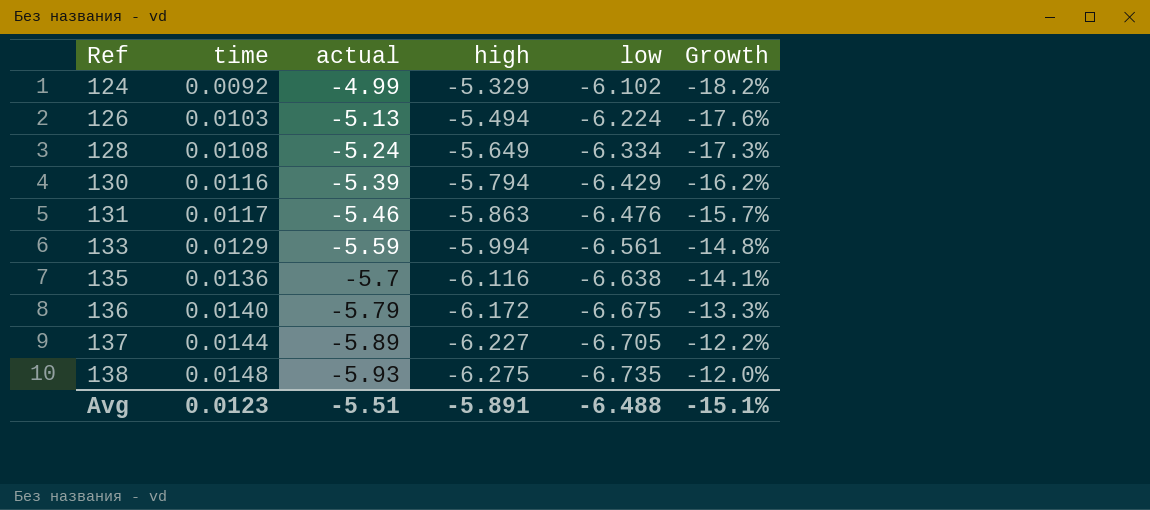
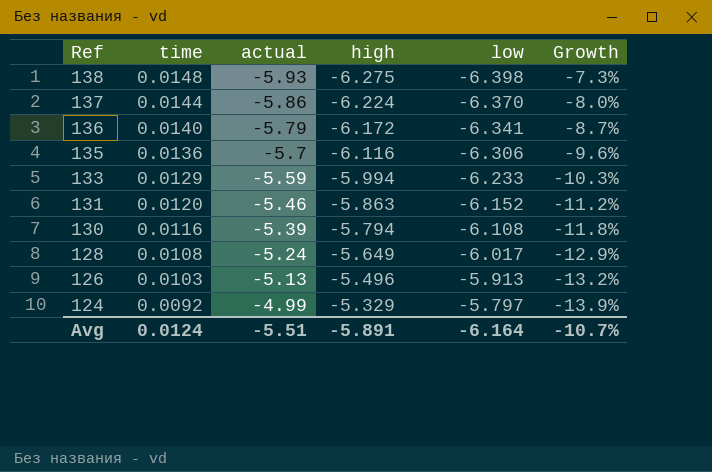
row order: Ref ascending -> Ref descending
138 | low: -6.735 -> -6.398
138 | Growth: -12.0% -> -7.3%
137 | actual: -5.89 -> -5.86
137 | high: -6.227 -> -6.224
137 | low: -6.705 -> -6.370
137 | Growth: -12.2% -> -8.0%
136 | low: -6.675 -> -6.341
136 | Growth: -13.3% -> -8.7%
135 | low: -6.638 -> -6.306
135 | Growth: -14.1% -> -9.6%
133 | low: -6.561 -> -6.233
133 | Growth: -14.8% -> -10.3%
131 | time: 0.0117 -> 0.0120
131 | low: -6.476 -> -6.152
131 | Growth: -15.7% -> -11.2%
130 | low: -6.429 -> -6.108
130 | Growth: -16.2% -> -11.8%
128 | low: -6.334 -> -6.017
128 | Growth: -17.3% -> -12.9%
126 | high: -5.494 -> -5.496
126 | low: -6.224 -> -5.913
126 | Growth: -17.6% -> -13.2%
124 | low: -6.102 -> -5.797
124 | Growth: -18.2% -> -13.9%
Avg | time: 0.0123 -> 0.0124
Avg | low: -6.488 -> -6.164
Avg | Growth: -15.1% -> -10.7%

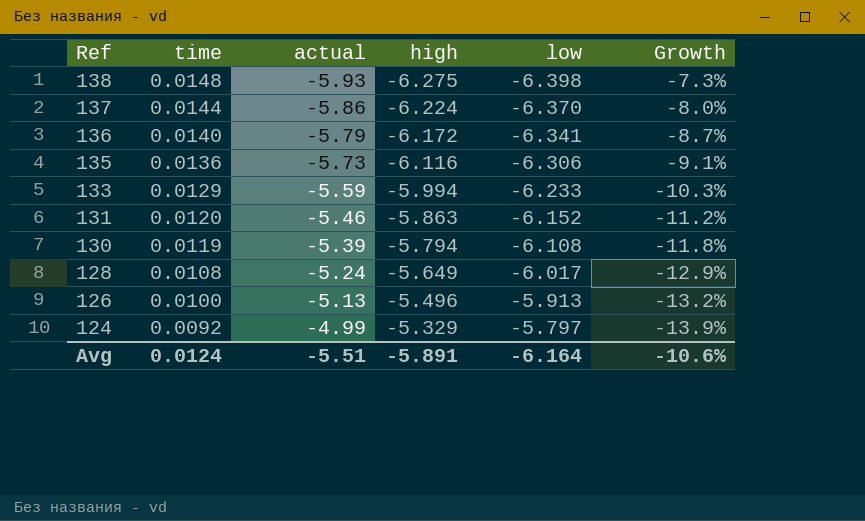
135 | actual: -5.7 -> -5.73
135 | Growth: -9.6% -> -9.1%
130 | time: 0.0116 -> 0.0119
126 | time: 0.0103 -> 0.0100
Avg | Growth: -10.7% -> -10.6%

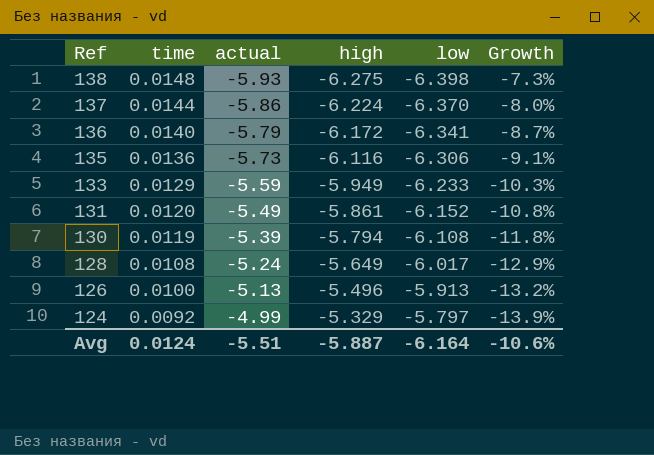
133 | high: -5.994 -> -5.949
131 | actual: -5.46 -> -5.49
131 | high: -5.863 -> -5.861
131 | Growth: -11.2% -> -10.8%
Avg | high: -5.891 -> -5.887

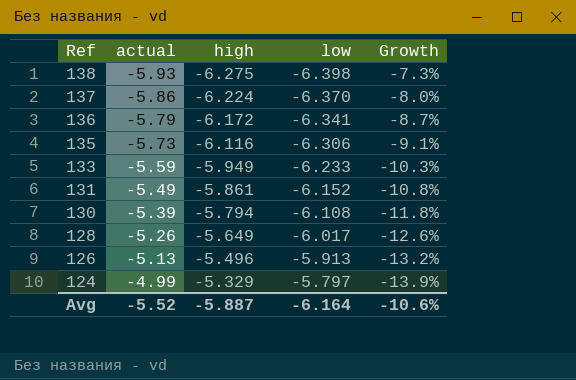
column time | position: 2 -> none
128 | actual: -5.24 -> -5.26
128 | Growth: -12.9% -> -12.6%
Avg | actual: -5.51 -> -5.52

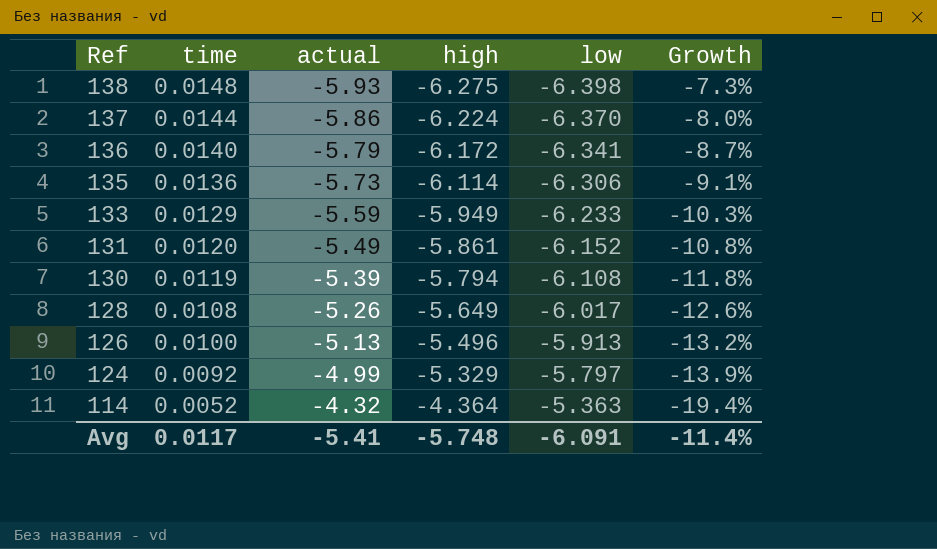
column time | position: none -> 2
135 | high: -6.116 -> -6.114
row 114: none -> 0.0052 | -4.32 | -4.364 | -5.363 | -19.4%
Avg | actual: -5.52 -> -5.41
Avg | high: -5.887 -> -5.748
Avg | low: -6.164 -> -6.091
Avg | Growth: -10.6% -> -11.4%

